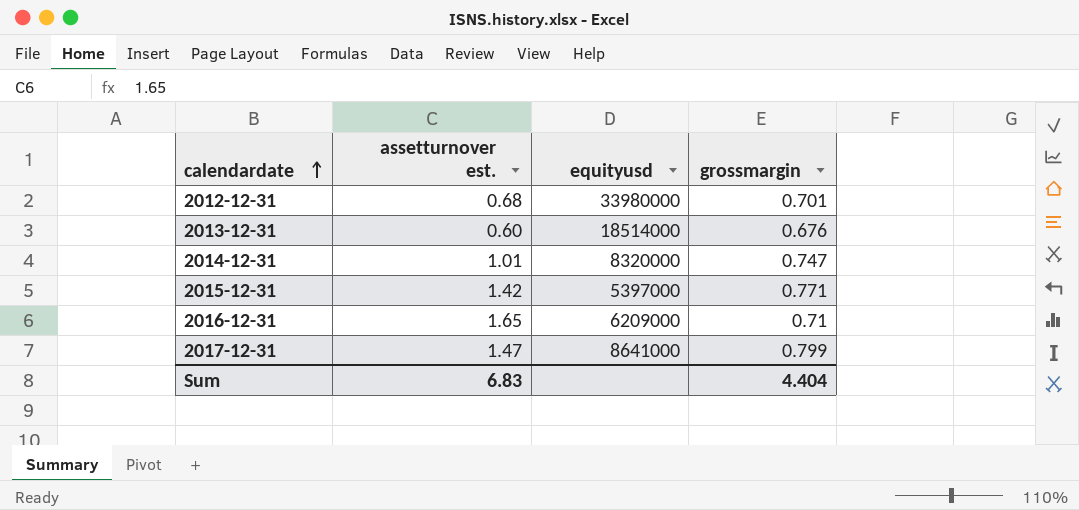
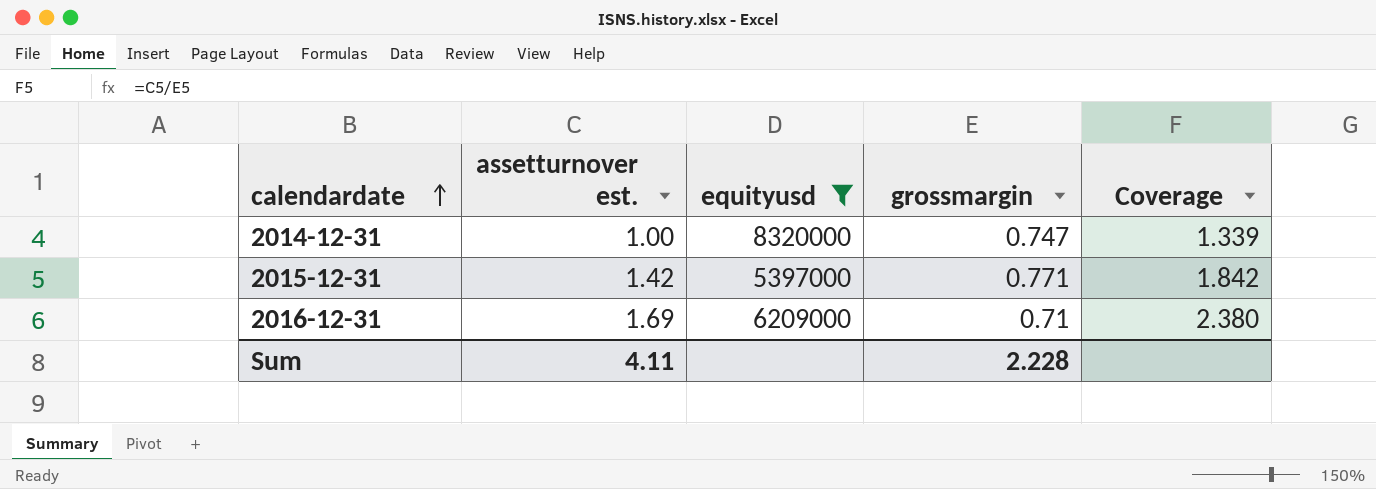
filter: none -> equityusd <= 8320000
column Coverage | formula: none -> [assetturnover est.] / [grossmargin]
2014-12-31 | assetturnover est.: 1.01 -> 1.00
2016-12-31 | assetturnover est.: 1.65 -> 1.69
Sum | assetturnover est.: 6.83 -> 4.11
Sum | grossmargin: 4.404 -> 2.228

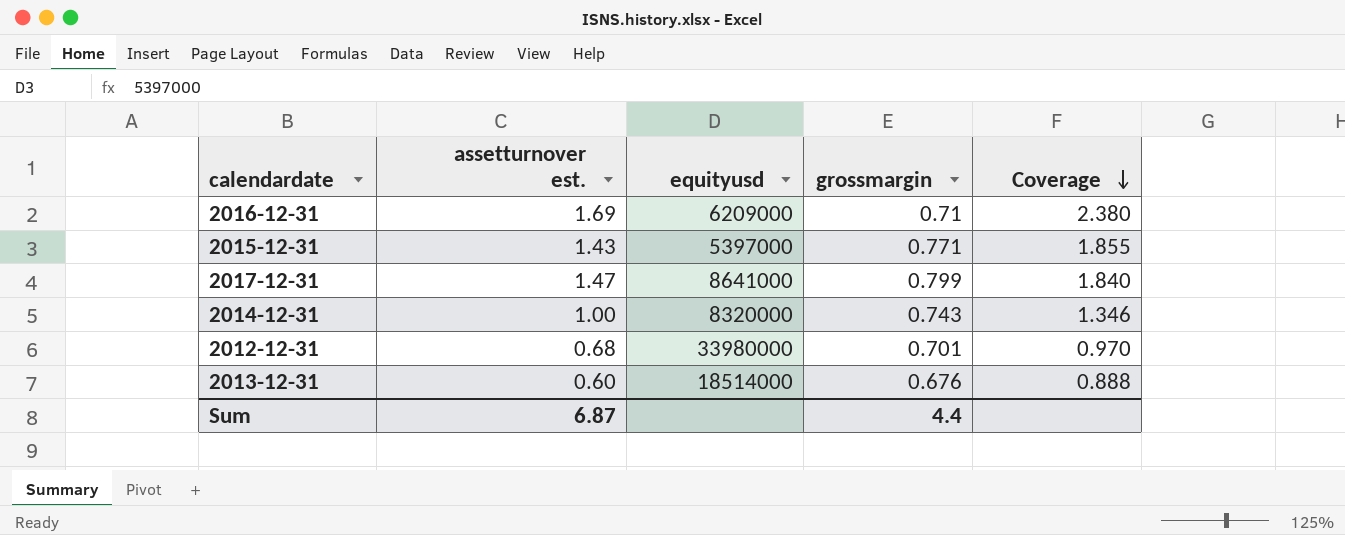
filter: equityusd <= 8320000 -> none
row order: calendardate ascending -> Coverage descending
2015-12-31 | assetturnover est.: 1.42 -> 1.43
2015-12-31 | Coverage: 1.842 -> 1.855
2014-12-31 | grossmargin: 0.747 -> 0.743
2014-12-31 | Coverage: 1.339 -> 1.346
Sum | assetturnover est.: 4.11 -> 6.87
Sum | grossmargin: 2.228 -> 4.4

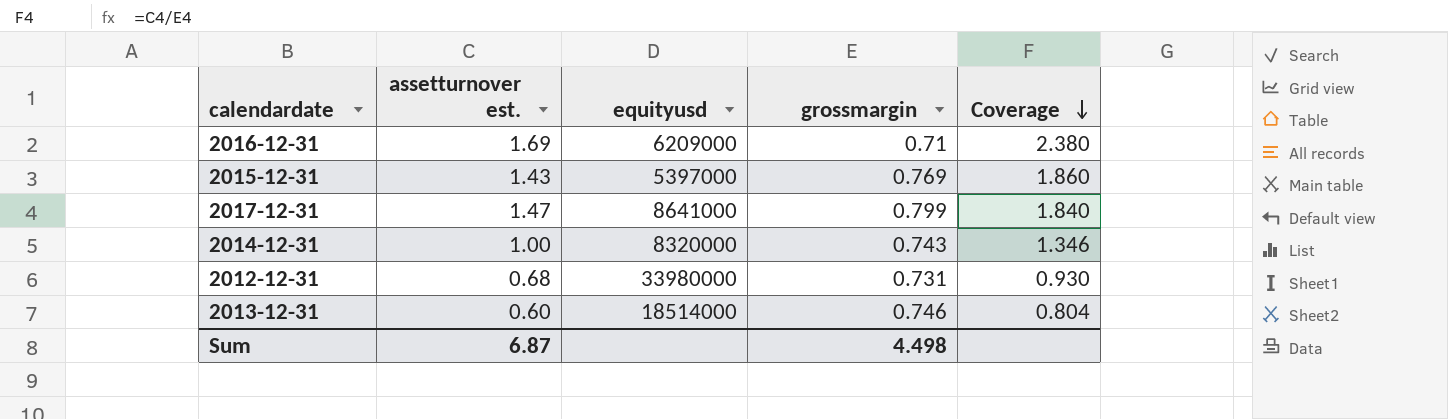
2015-12-31 | grossmargin: 0.771 -> 0.769
2015-12-31 | Coverage: 1.855 -> 1.860
2012-12-31 | grossmargin: 0.701 -> 0.731
2012-12-31 | Coverage: 0.970 -> 0.930
2013-12-31 | grossmargin: 0.676 -> 0.746
2013-12-31 | Coverage: 0.888 -> 0.804
Sum | grossmargin: 4.4 -> 4.498

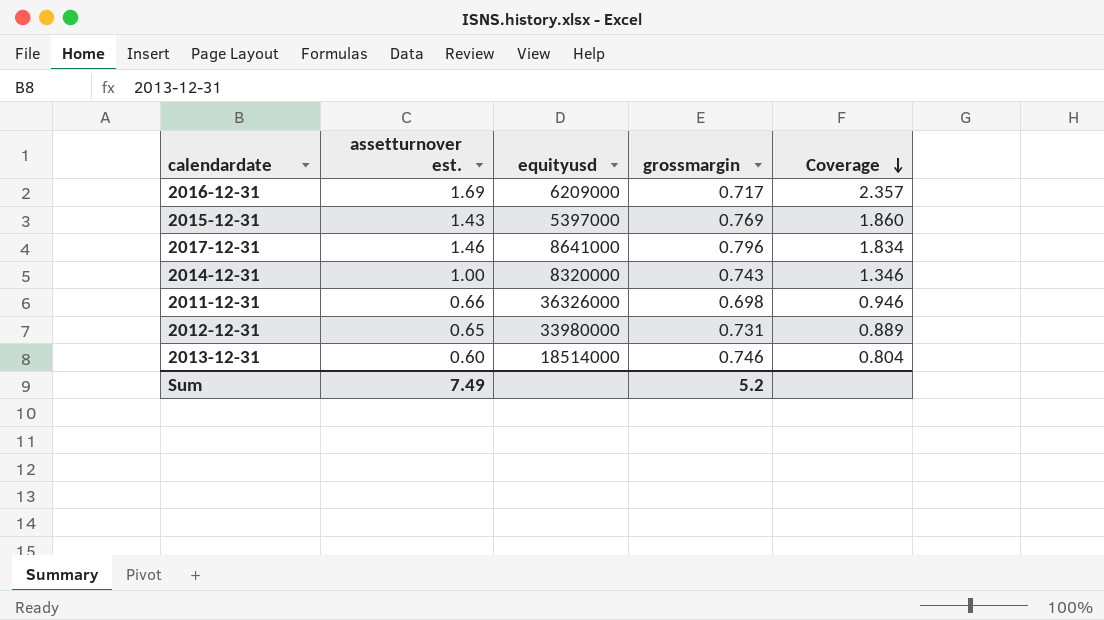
2016-12-31 | grossmargin: 0.71 -> 0.717
2016-12-31 | Coverage: 2.380 -> 2.357
2017-12-31 | assetturnover est.: 1.47 -> 1.46
2017-12-31 | grossmargin: 0.799 -> 0.796
2017-12-31 | Coverage: 1.840 -> 1.834
row 2011-12-31: none -> 0.66 | 36326000 | 0.698 | 0.946
2012-12-31 | assetturnover est.: 0.68 -> 0.65
2012-12-31 | Coverage: 0.930 -> 0.889
Sum | assetturnover est.: 6.87 -> 7.49
Sum | grossmargin: 4.498 -> 5.2

